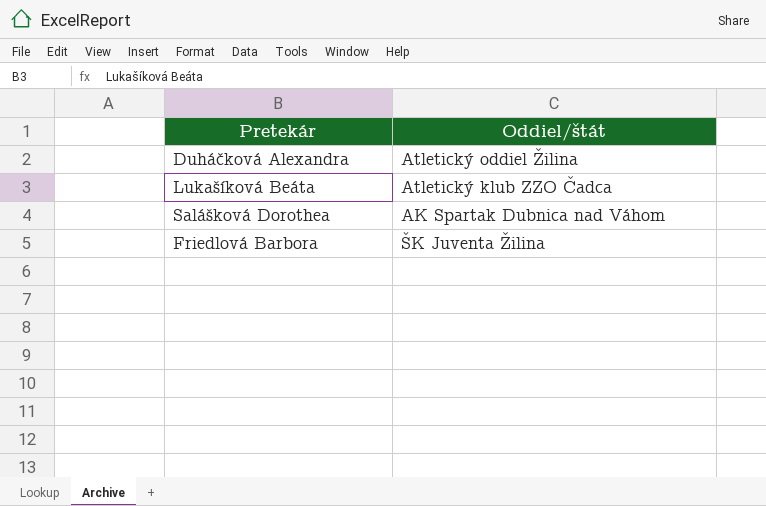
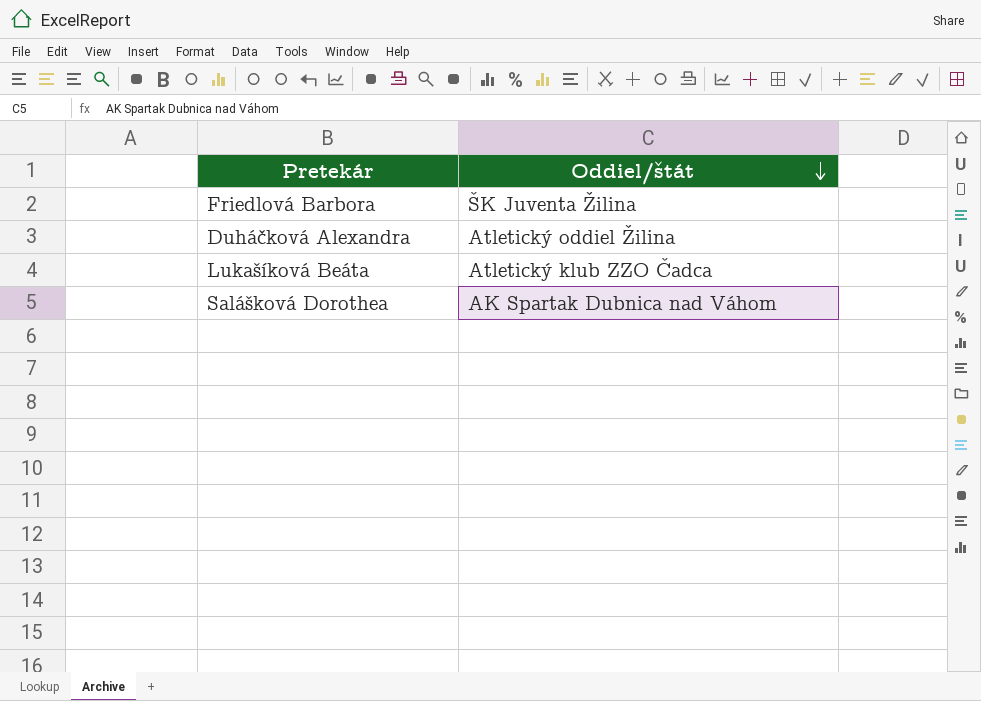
row order: none -> Oddiel/štát descending

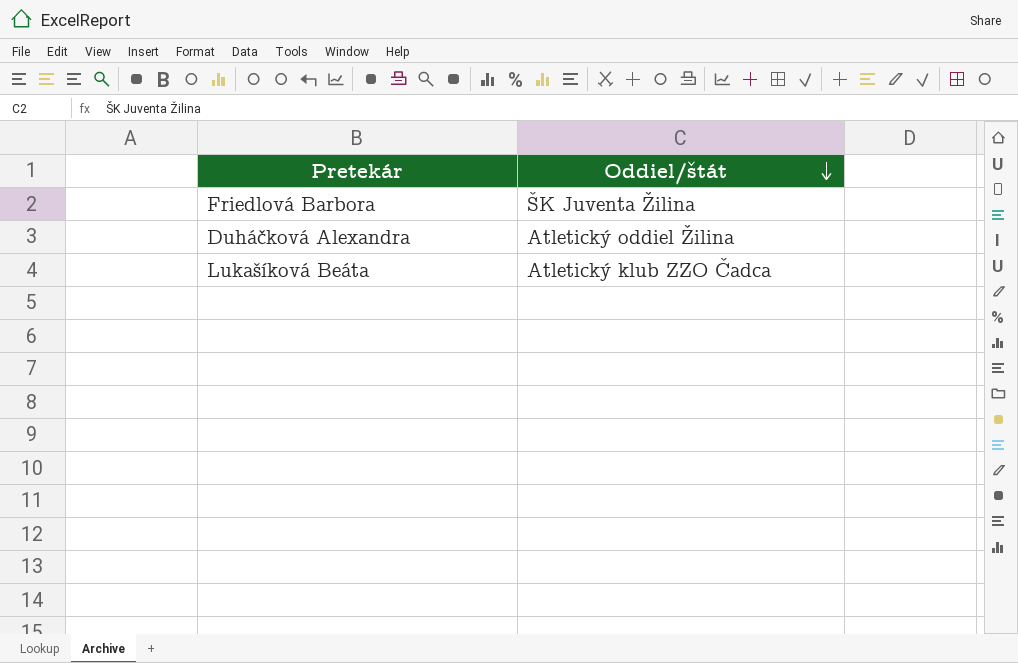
row Salášková Dorothea: AK Spartak Dubnica nad Váhom -> none

